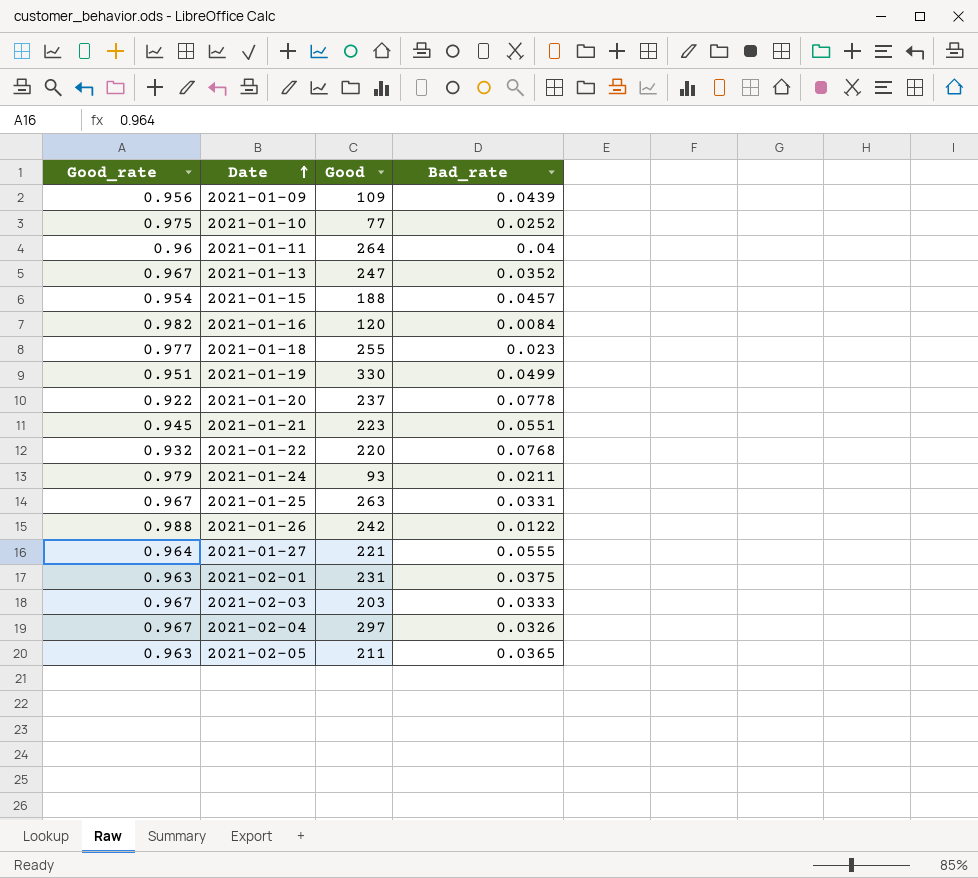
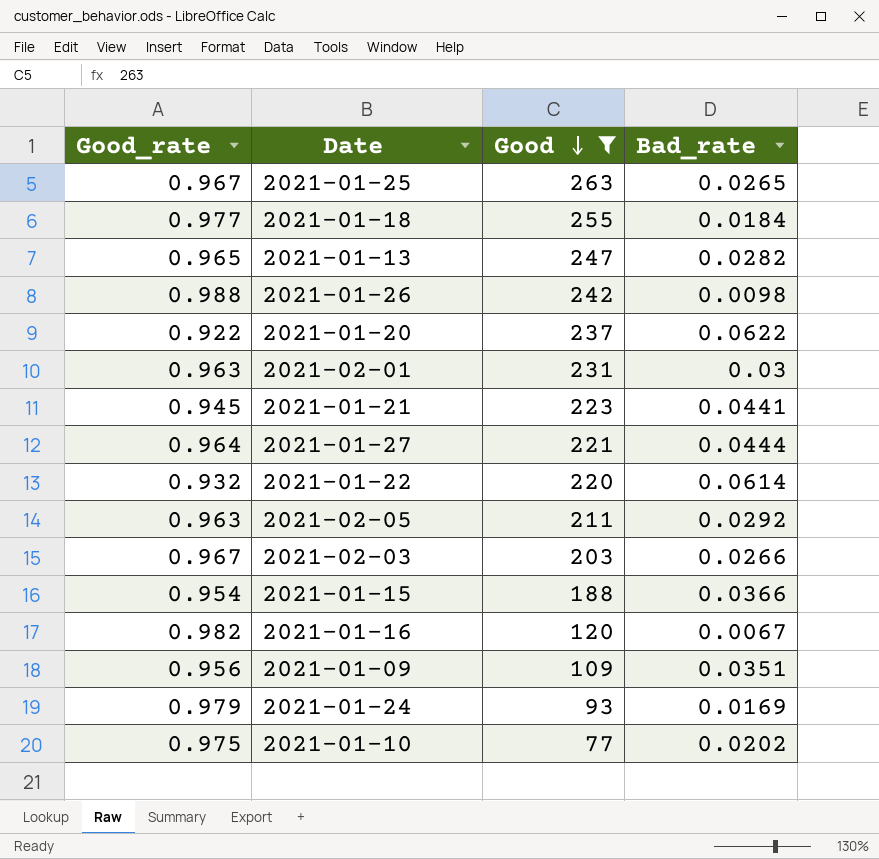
filter: none -> Good <= 263
row order: Date ascending -> Good descending
2021-01-25 | Bad_rate: 0.0331 -> 0.0265
2021-01-18 | Bad_rate: 0.023 -> 0.0184
2021-01-13 | Good_rate: 0.967 -> 0.965
2021-01-13 | Bad_rate: 0.0352 -> 0.0282
2021-01-26 | Bad_rate: 0.0122 -> 0.0098
2021-01-20 | Bad_rate: 0.0778 -> 0.0622
2021-02-01 | Bad_rate: 0.0375 -> 0.03
2021-01-21 | Bad_rate: 0.0551 -> 0.0441
2021-01-27 | Bad_rate: 0.0555 -> 0.0444
2021-01-22 | Bad_rate: 0.0768 -> 0.0614
2021-02-05 | Bad_rate: 0.0365 -> 0.0292
2021-02-03 | Bad_rate: 0.0333 -> 0.0266
2021-01-15 | Bad_rate: 0.0457 -> 0.0366
2021-01-16 | Bad_rate: 0.0084 -> 0.0067
2021-01-09 | Bad_rate: 0.0439 -> 0.0351
2021-01-24 | Bad_rate: 0.0211 -> 0.0169
2021-01-10 | Bad_rate: 0.0252 -> 0.0202

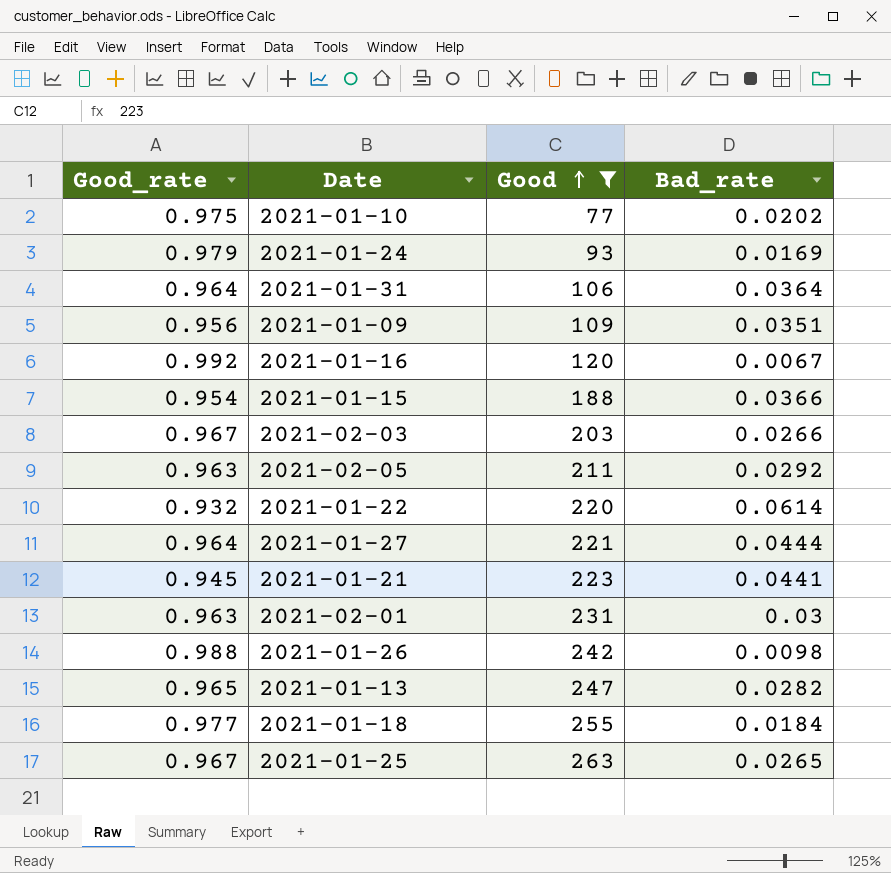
row order: Good descending -> Good ascending
row 2021-01-20: 0.922 | 237 | 0.0622 -> none
row 2021-01-31: none -> 0.964 | 106 | 0.0364
2021-01-16 | Good_rate: 0.982 -> 0.992

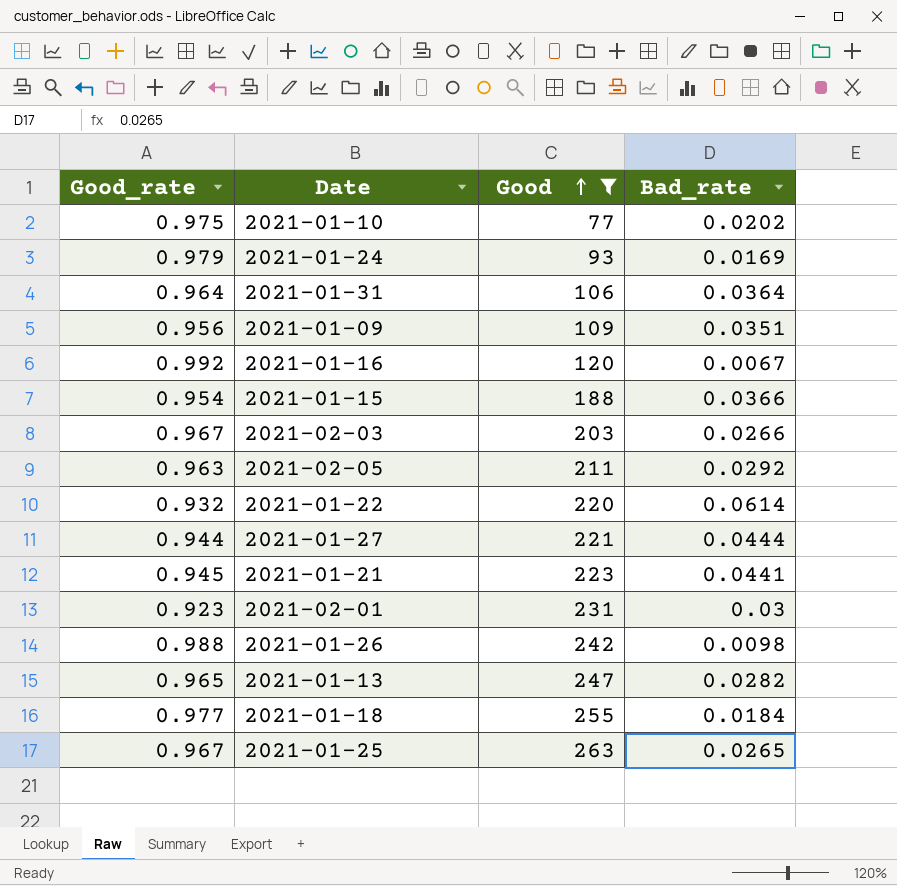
2021-01-27 | Good_rate: 0.964 -> 0.944
2021-02-01 | Good_rate: 0.963 -> 0.923

